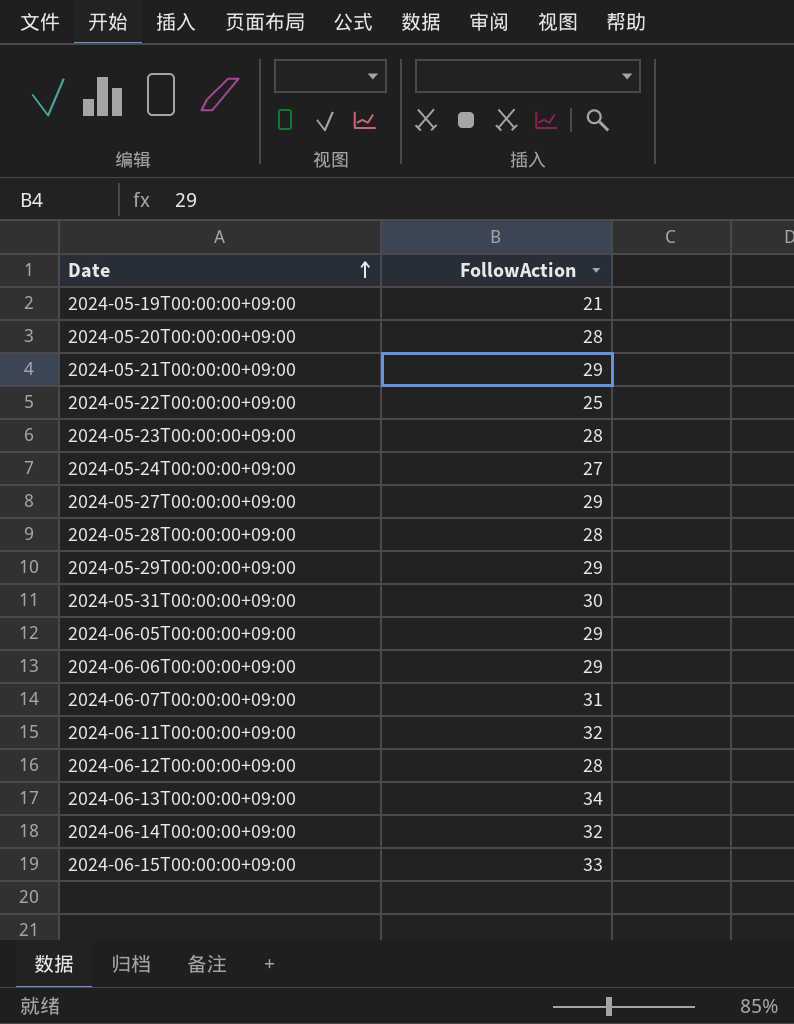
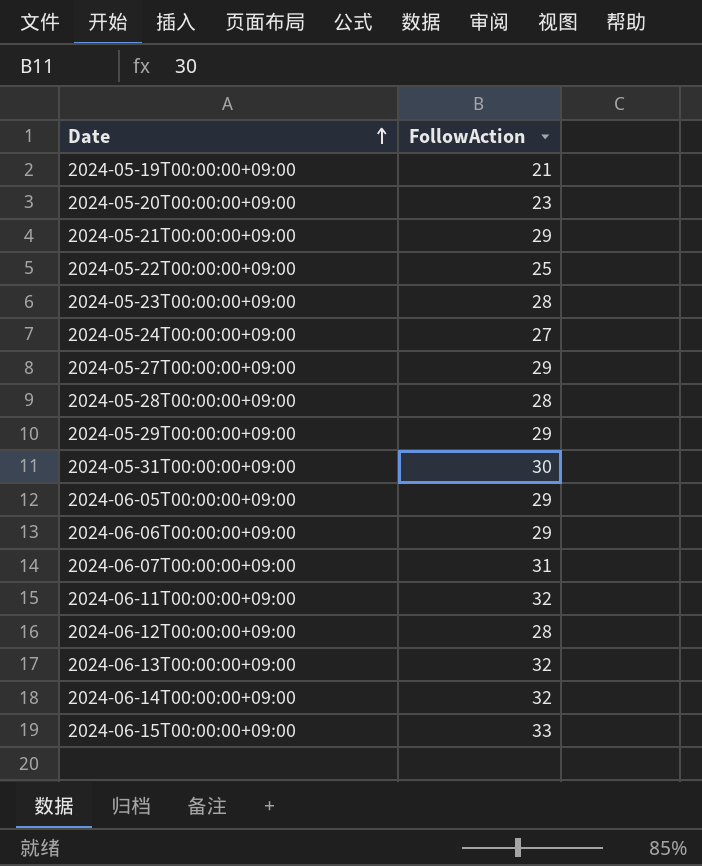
2024-05-20T00:00:00+09:00 | FollowAction: 28 -> 23
2024-06-13T00:00:00+09:00 | FollowAction: 34 -> 32

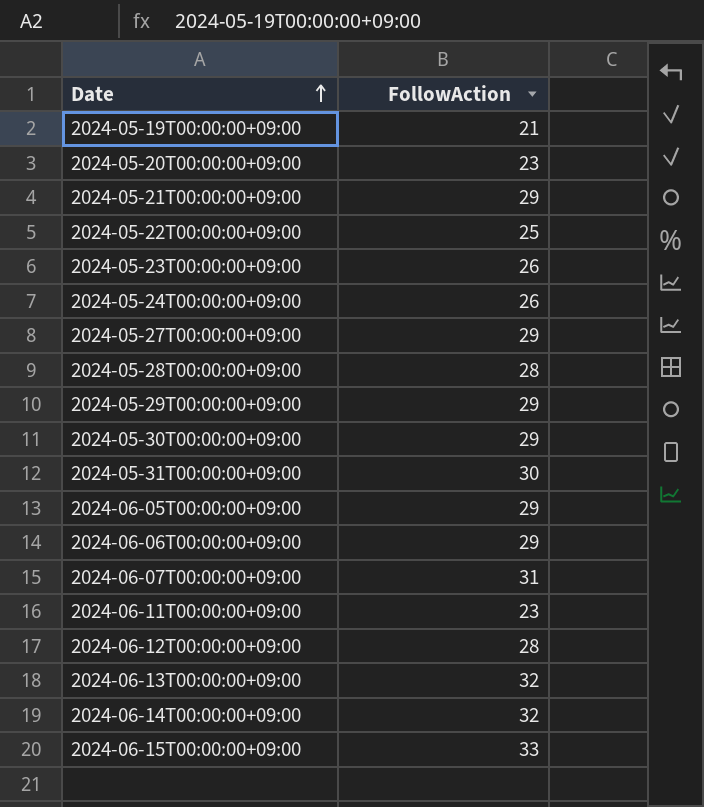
2024-05-23T00:00:00+09:00 | FollowAction: 28 -> 26
2024-05-24T00:00:00+09:00 | FollowAction: 27 -> 26
row 2024-05-30T00:00:00+09:00: none -> 29
2024-06-11T00:00:00+09:00 | FollowAction: 32 -> 23

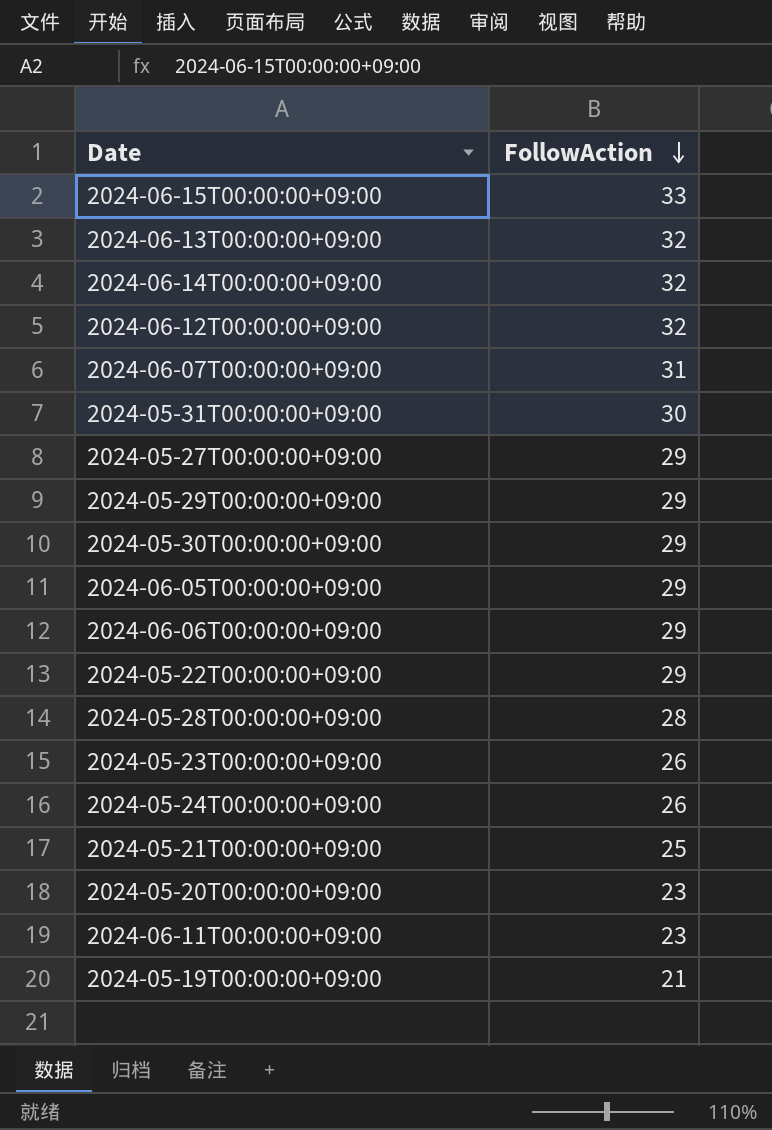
row order: Date ascending -> FollowAction descending
2024-06-12T00:00:00+09:00 | FollowAction: 28 -> 32
2024-05-22T00:00:00+09:00 | FollowAction: 25 -> 29
2024-05-21T00:00:00+09:00 | FollowAction: 29 -> 25

